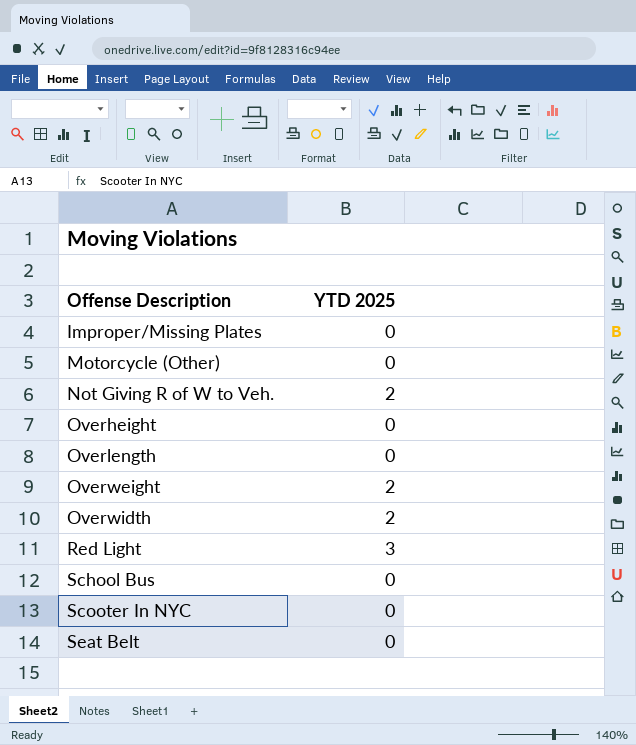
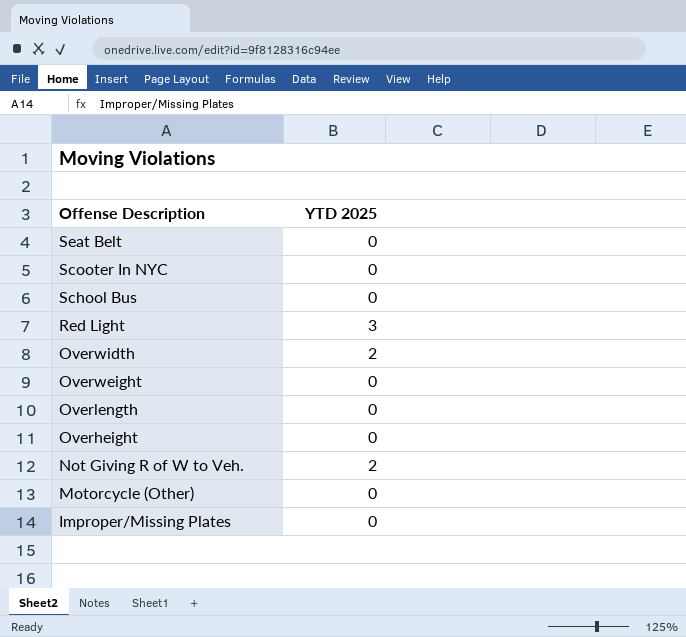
row order: Offense Description ascending -> Offense Description descending
Overweight | YTD 2025: 2 -> 0

